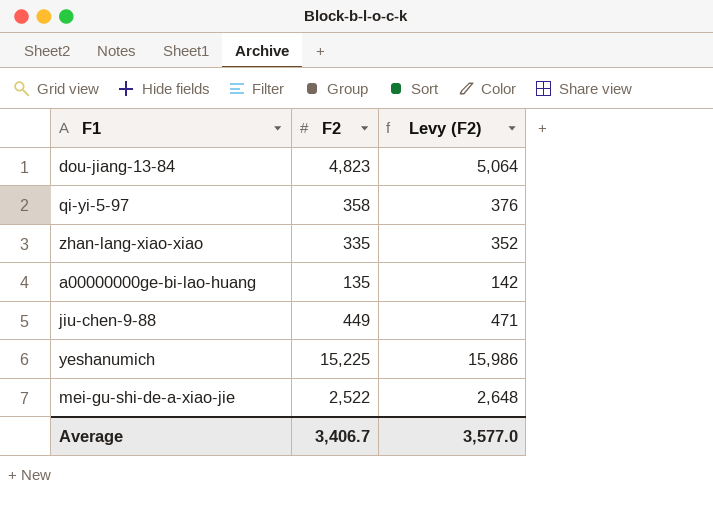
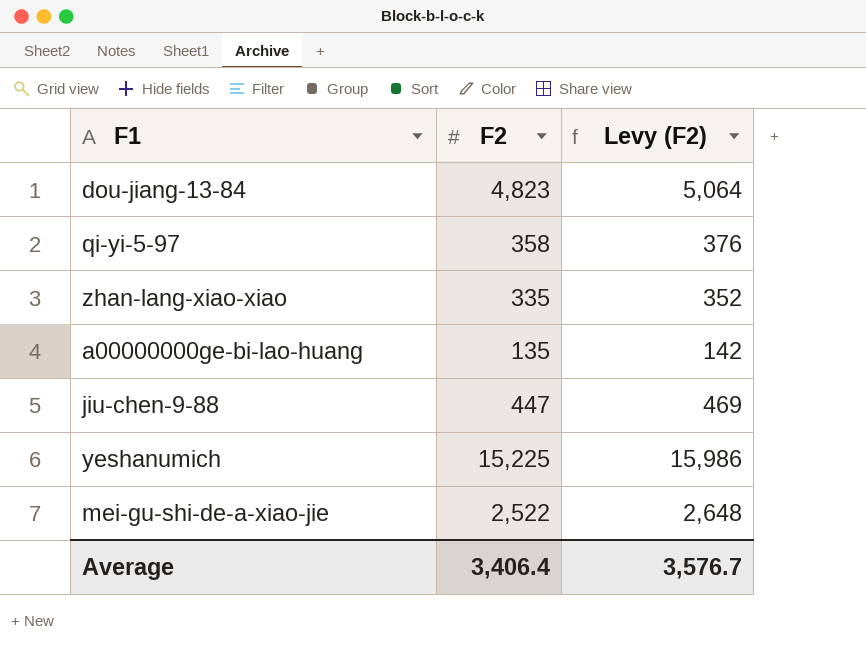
jiu-chen-9-88 | F2: 449 -> 447
jiu-chen-9-88 | Levy (F2): 471 -> 469
Average | F2: 3,406.7 -> 3,406.4
Average | Levy (F2): 3,577.0 -> 3,576.7

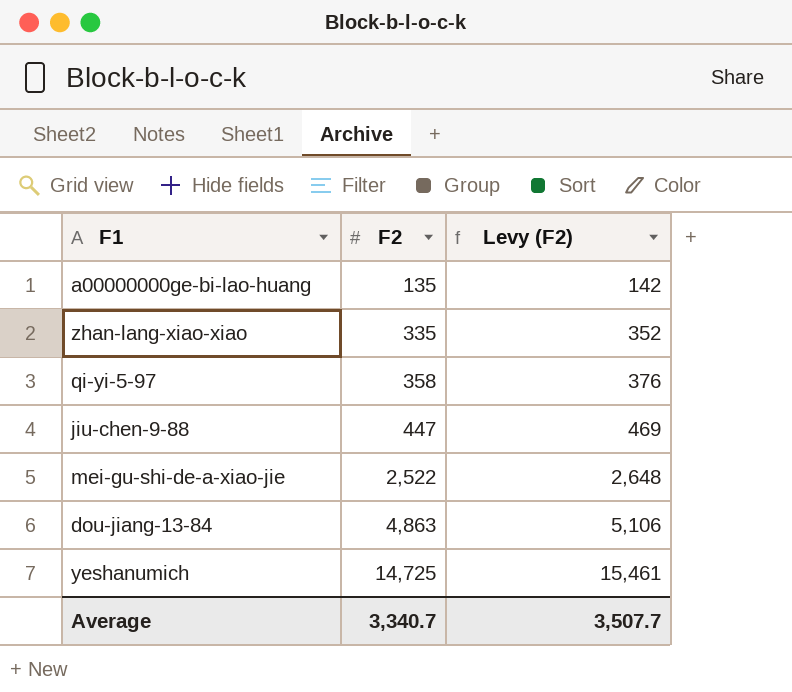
row order: none -> F2 ascending
dou-jiang-13-84 | F2: 4,823 -> 4,863
dou-jiang-13-84 | Levy (F2): 5,064 -> 5,106
yeshanumich | F2: 15,225 -> 14,725
yeshanumich | Levy (F2): 15,986 -> 15,461
Average | F2: 3,406.4 -> 3,340.7
Average | Levy (F2): 3,576.7 -> 3,507.7

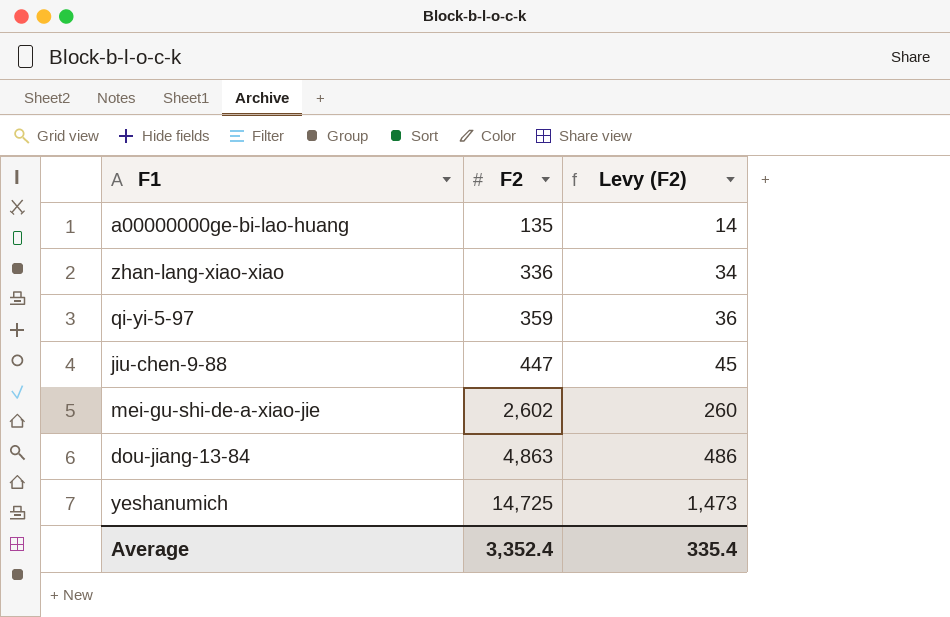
column Levy (F2) | formula: [F2] * 1.05 -> [F2] * 0.1
zhan-lang-xiao-xiao | F2: 335 -> 336
qi-yi-5-97 | F2: 358 -> 359
mei-gu-shi-de-a-xiao-jie | F2: 2,522 -> 2,602
Average | F2: 3,340.7 -> 3,352.4
Average | Levy (F2): 3,507.7 -> 335.4

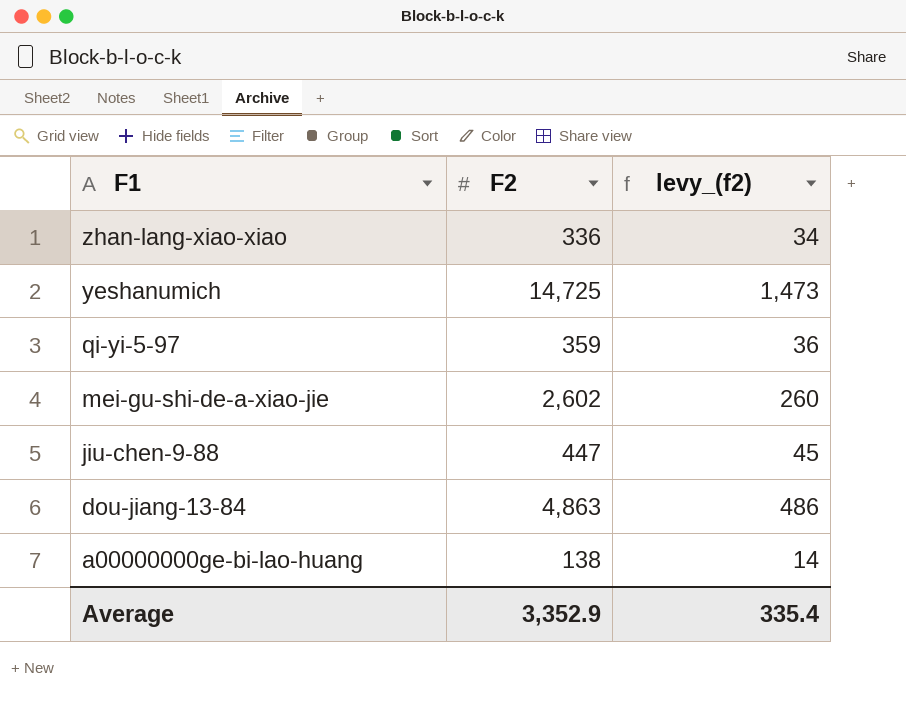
row order: F2 ascending -> F1 descending
column name: Levy (F2) -> levy_(f2)
a00000000ge-bi-lao-huang | F2: 135 -> 138
Average | F2: 3,352.4 -> 3,352.9

